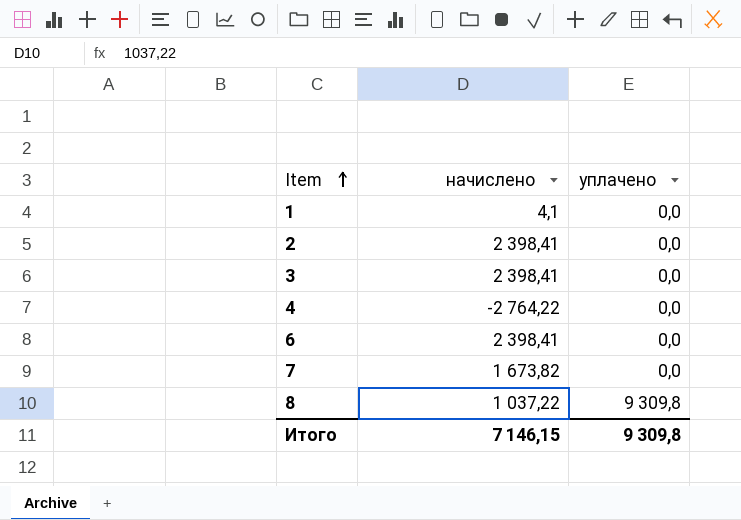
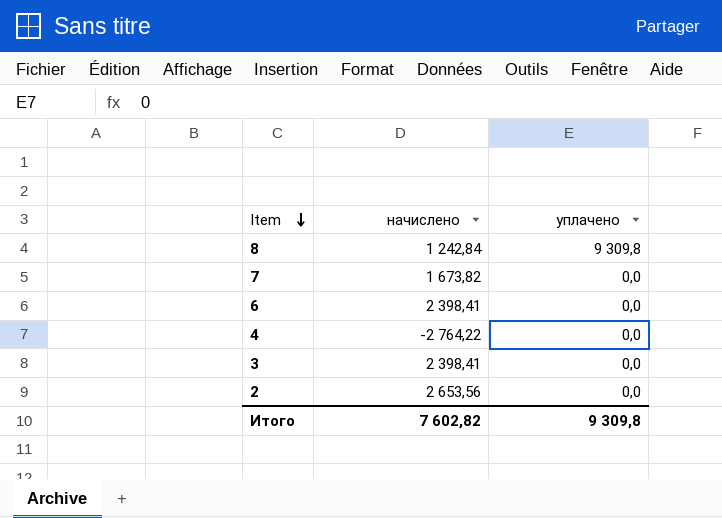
row order: Item ascending -> Item descending
row 1: 4,1 | 0,0 -> none
8 | начислено: 1 037,22 -> 1 242,84
2 | начислено: 2 398,41 -> 2 653,56
Итого | начислено: 7 146,15 -> 7 602,82

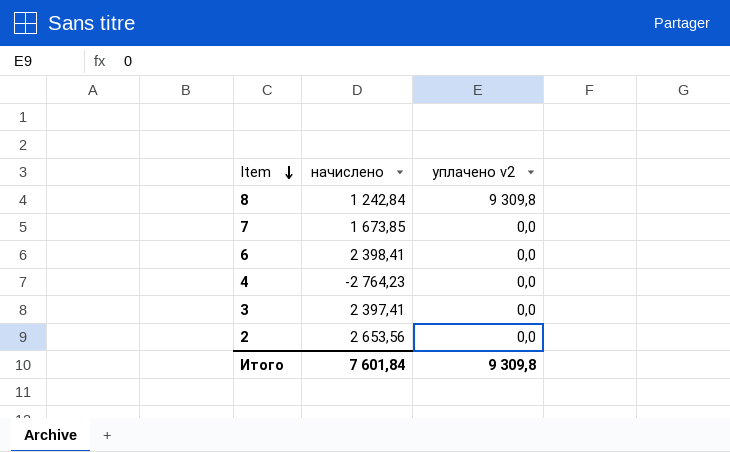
column name: уплачено -> уплачено v2
7 | начислено: 1 673,82 -> 1 673,85
4 | начислено: -2 764,22 -> -2 764,23
3 | начислено: 2 398,41 -> 2 397,41
Итого | начислено: 7 602,82 -> 7 601,84

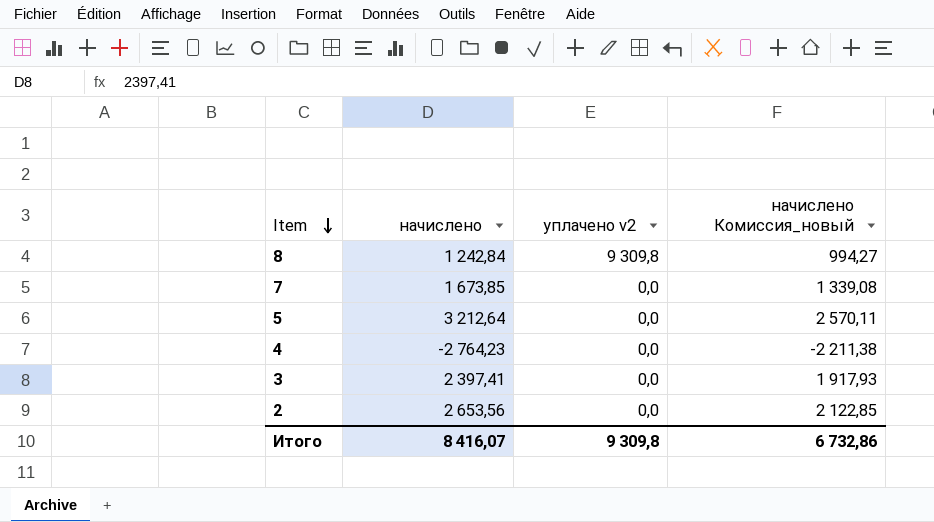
column начислено Комиссия_новый | formula: none -> [начислено] * 0,8
row 6: 2 398,41 | 0,0 -> none
row 5: none -> 3 212,64 | 0,0 | 2 570,11
Итого | начислено: 7 601,84 -> 8 416,07

